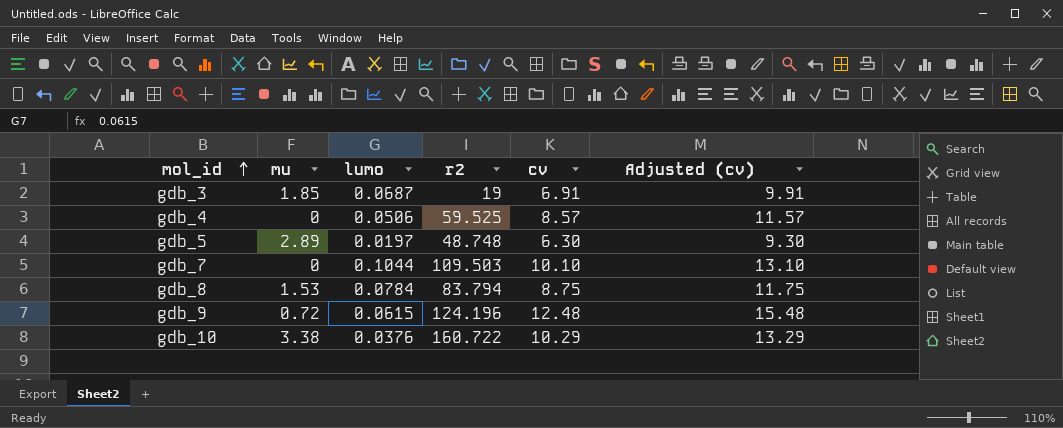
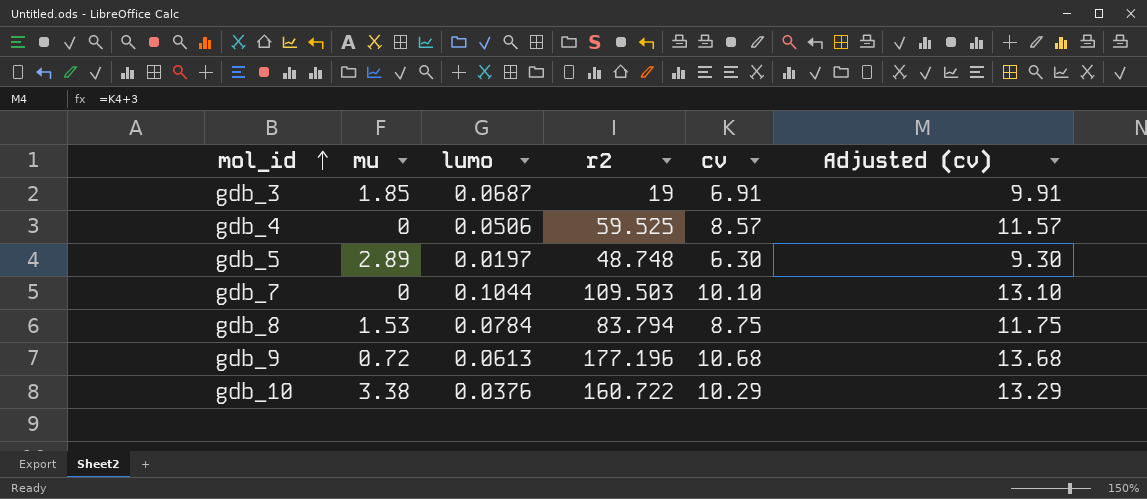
gdb_9 | lumo: 0.0615 -> 0.0613
gdb_9 | r2: 124.196 -> 177.196
gdb_9 | cv: 12.48 -> 10.68
gdb_9 | Adjusted (cv): 15.48 -> 13.68

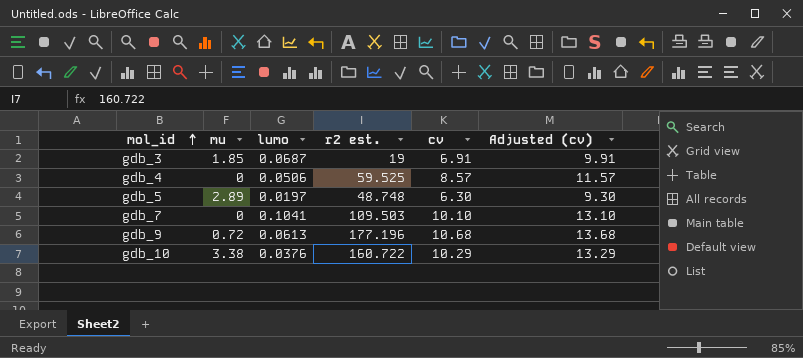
column name: r2 -> r2 est.
row gdb_8: 1.53 | 0.0784 | 83.794 | 8.75 | 11.75 -> none
gdb_7 | lumo: 0.1044 -> 0.1041

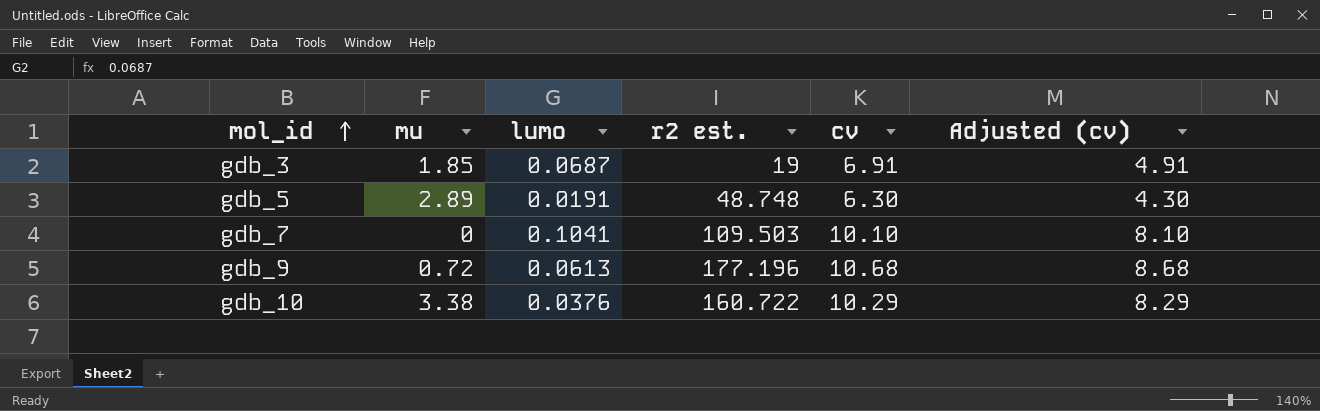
column Adjusted (cv) | formula: [cv] + 3 -> [cv] - 2
row gdb_4: 0 | 0.0506 | 59.525 | 8.57 | 11.57 -> none
gdb_5 | lumo: 0.0197 -> 0.0191

